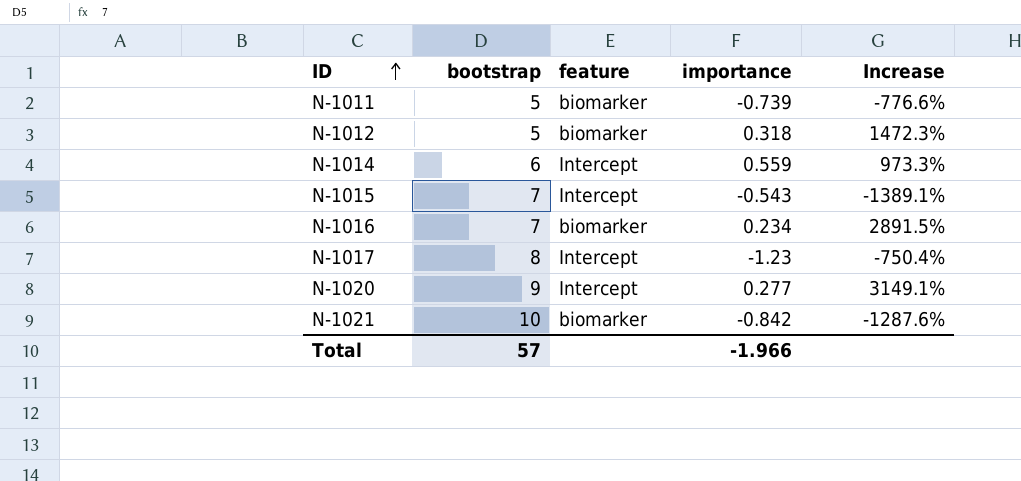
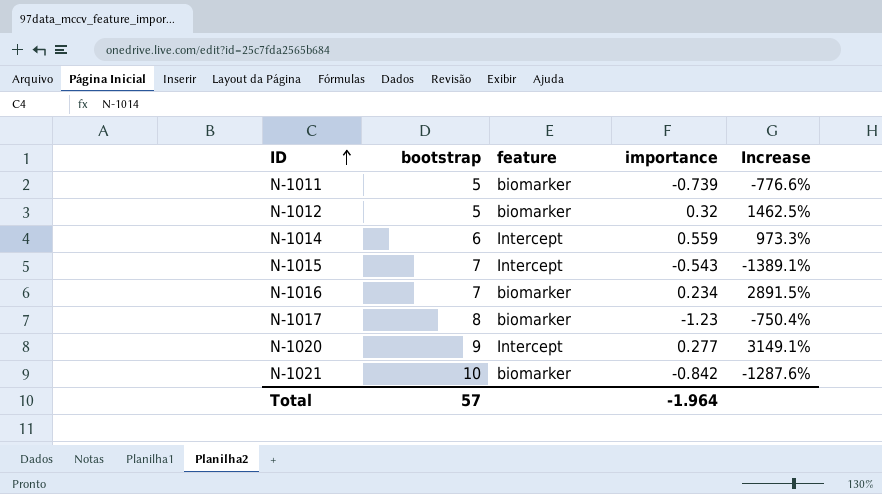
N-1012 | importance: 0.318 -> 0.32
N-1012 | Increase: 1472.3% -> 1462.5%
N-1017 | feature: Intercept -> biomarker
Total | importance: -1.966 -> -1.964

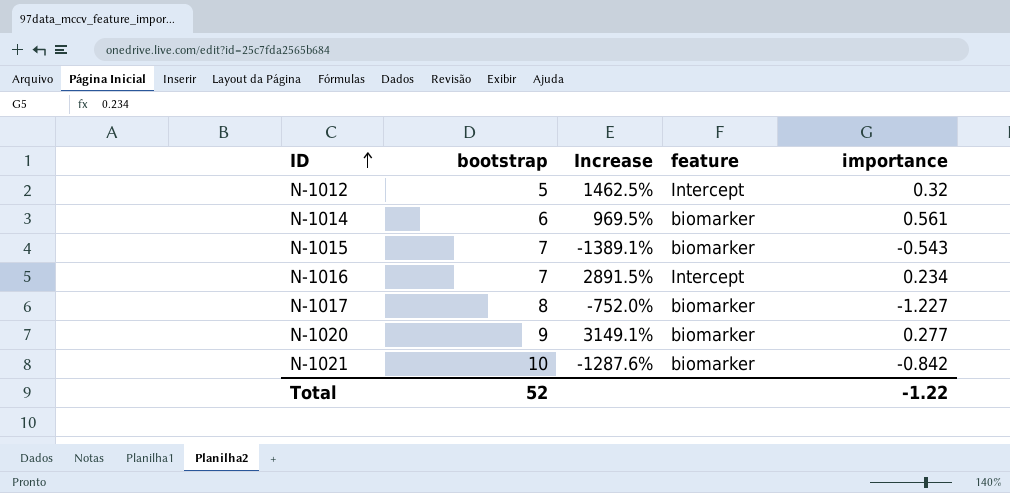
column Increase | position: 5 -> 3
row N-1011: 5 | biomarker | -0.739 | -776.6% -> none
N-1012 | feature: biomarker -> Intercept
N-1014 | Increase: 973.3% -> 969.5%
N-1014 | feature: Intercept -> biomarker
N-1014 | importance: 0.559 -> 0.561
N-1015 | feature: Intercept -> biomarker
N-1016 | feature: biomarker -> Intercept
N-1017 | Increase: -750.4% -> -752.0%
N-1017 | importance: -1.23 -> -1.227
N-1020 | feature: Intercept -> biomarker
Total | bootstrap: 57 -> 52
Total | importance: -1.964 -> -1.22

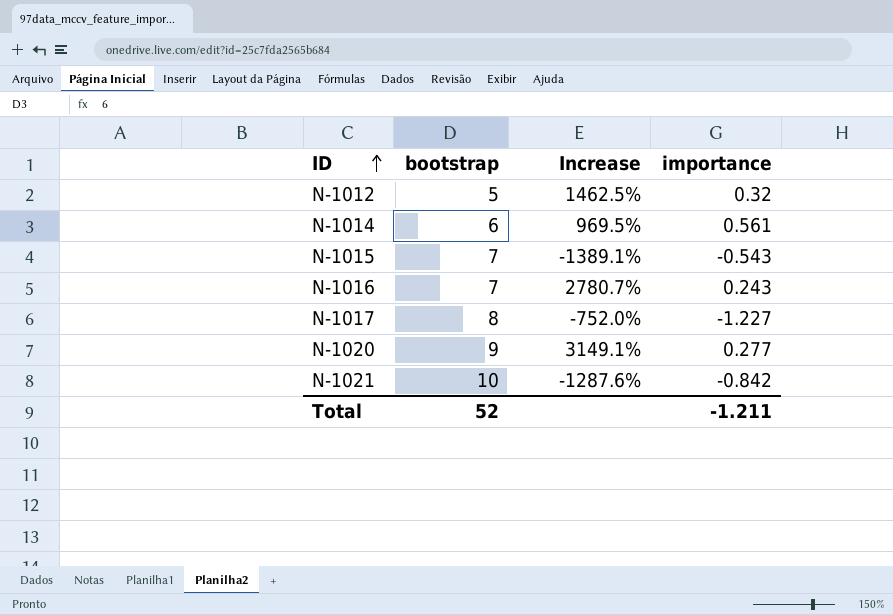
column feature | position: 4 -> none
N-1016 | Increase: 2891.5% -> 2780.7%
N-1016 | importance: 0.234 -> 0.243
Total | importance: -1.22 -> -1.211

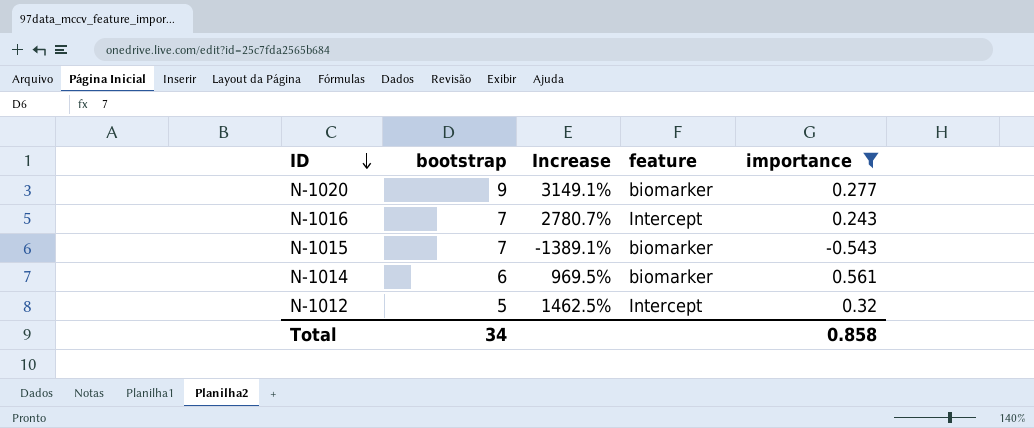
filter: none -> importance >= -0.543
row order: ID ascending -> ID descending
column feature | position: none -> 4
Total | bootstrap: 52 -> 34
Total | importance: -1.211 -> 0.858

